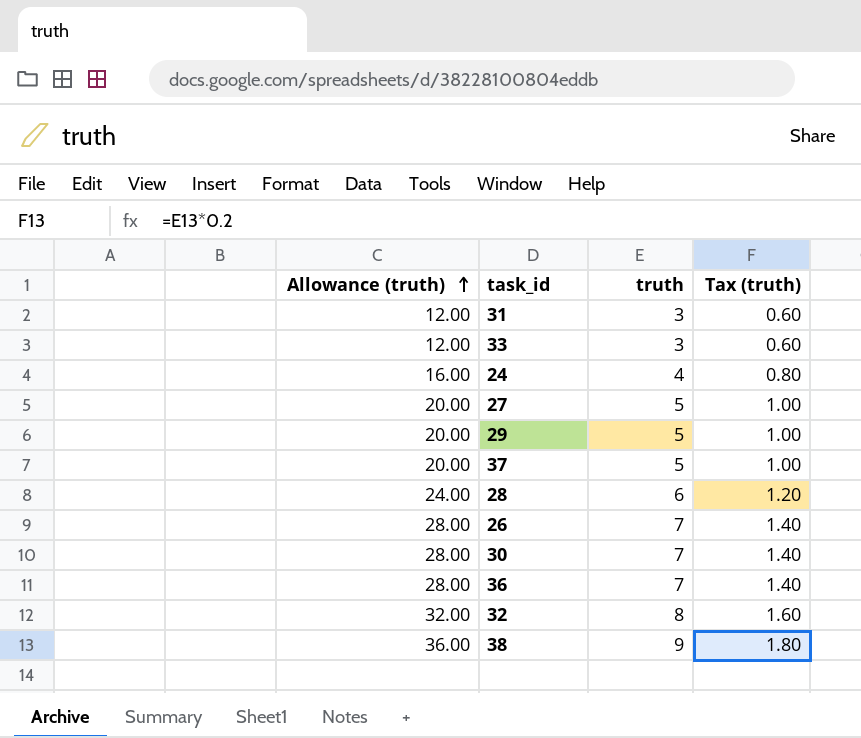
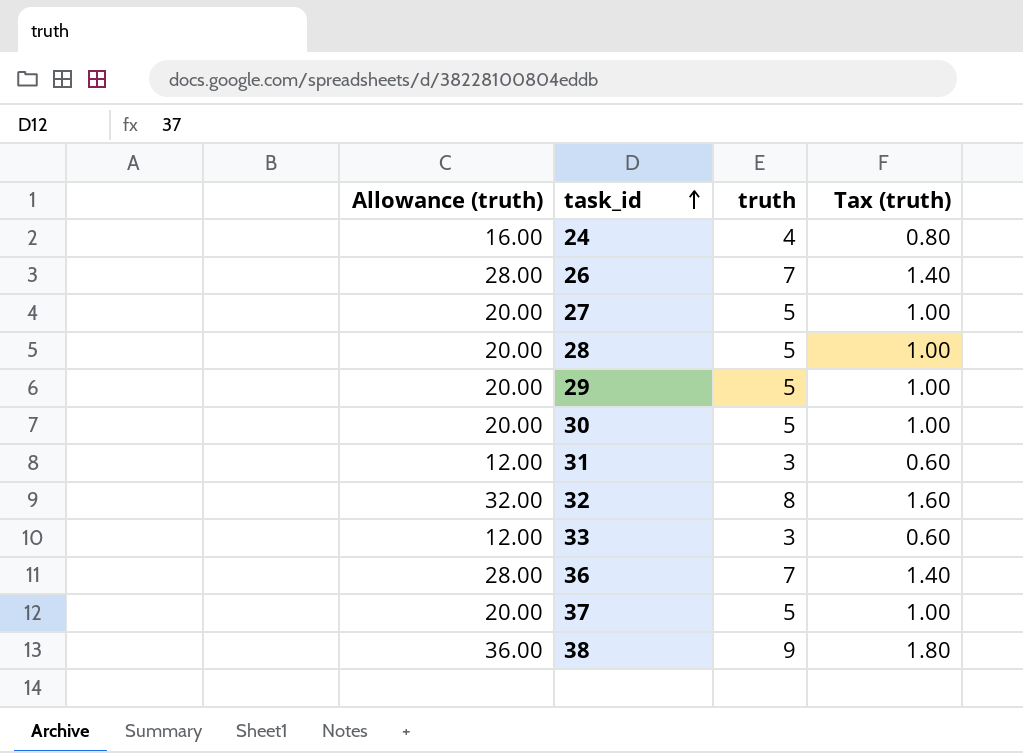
row order: Allowance (truth) ascending -> task_id ascending
28 | Allowance (truth): 24.00 -> 20.00
28 | truth: 6 -> 5
28 | Tax (truth): 1.20 -> 1.00
30 | Allowance (truth): 28.00 -> 20.00
30 | truth: 7 -> 5
30 | Tax (truth): 1.40 -> 1.00

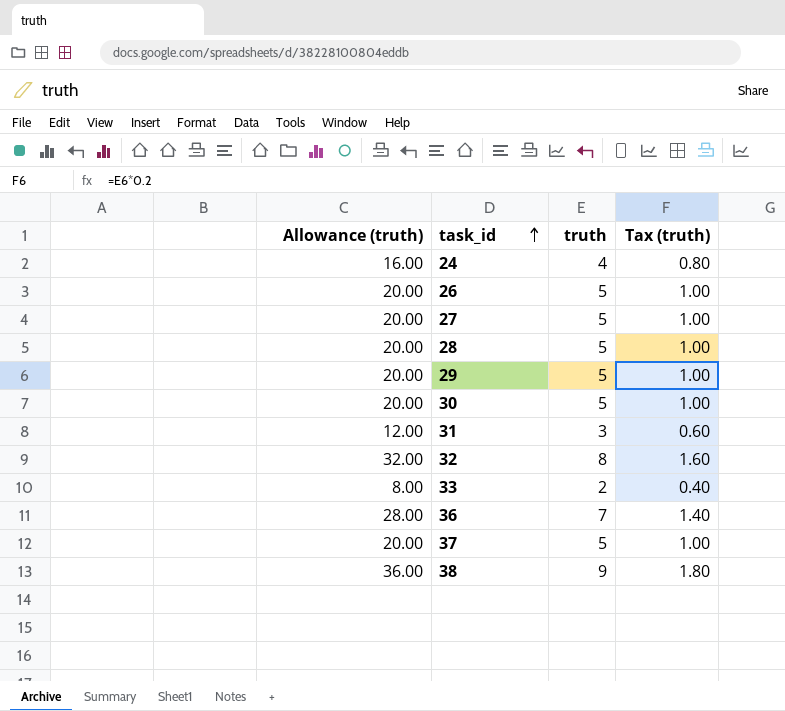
26 | Allowance (truth): 28.00 -> 20.00
26 | truth: 7 -> 5
26 | Tax (truth): 1.40 -> 1.00
33 | Allowance (truth): 12.00 -> 8.00
33 | truth: 3 -> 2
33 | Tax (truth): 0.60 -> 0.40

